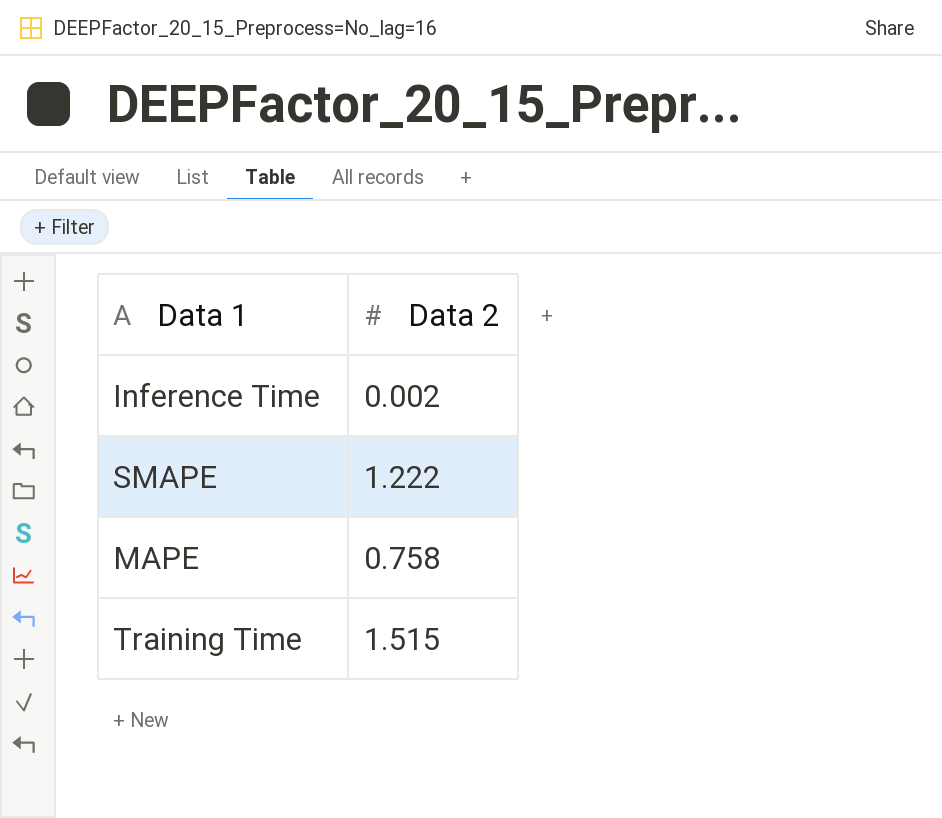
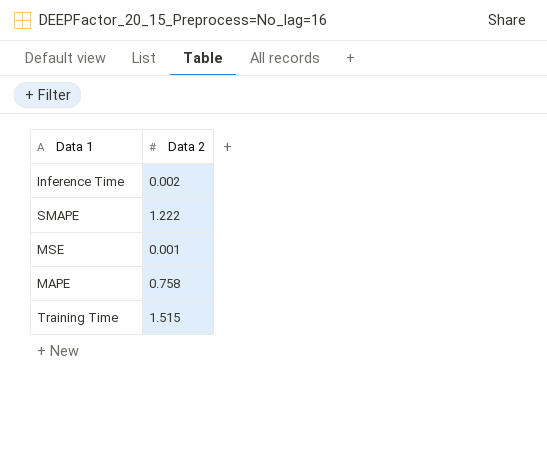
row MSE: none -> 0.001

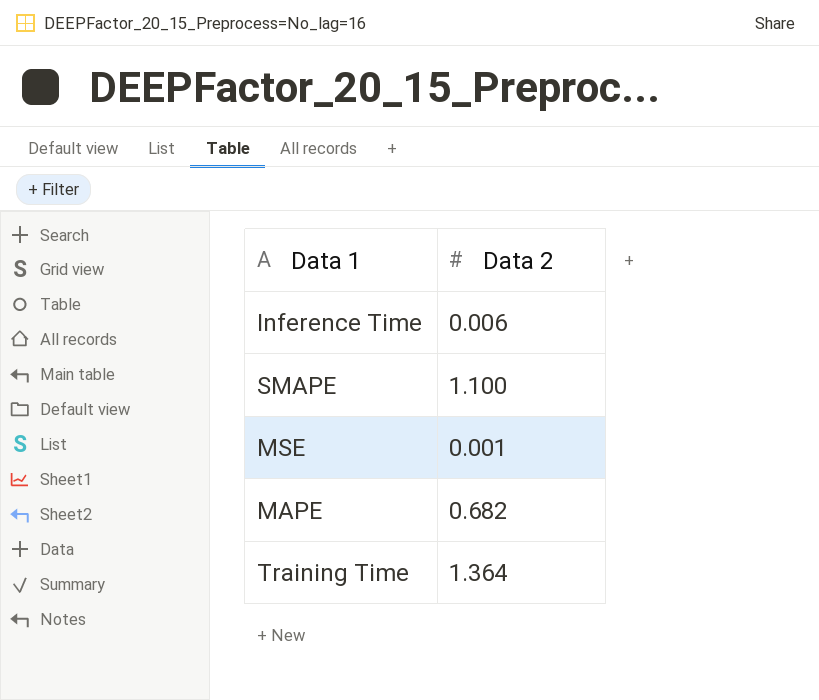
Inference Time | Data 2: 0.002 -> 0.006
SMAPE | Data 2: 1.222 -> 1.100
MAPE | Data 2: 0.758 -> 0.682
Training Time | Data 2: 1.515 -> 1.364

